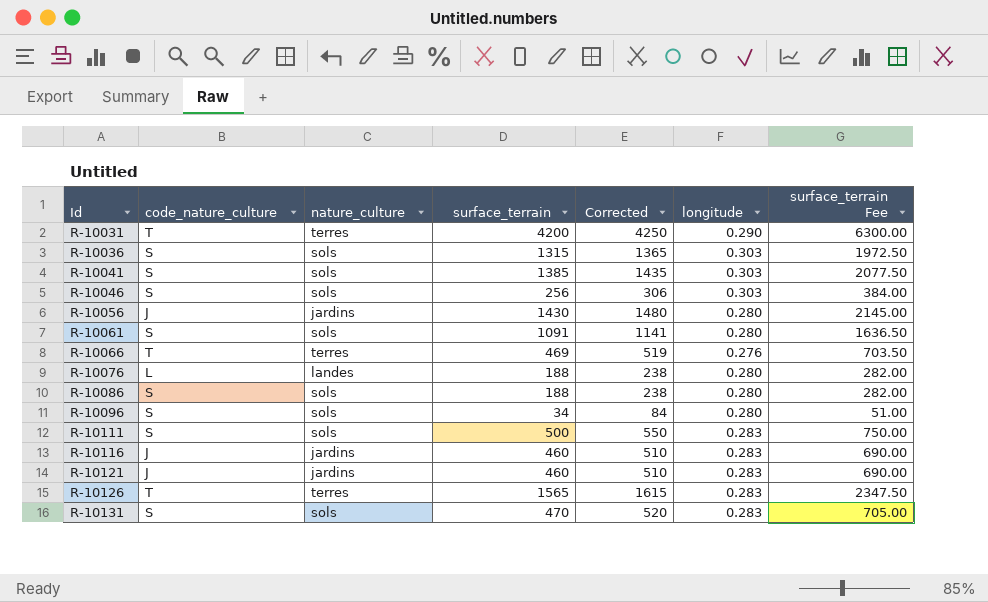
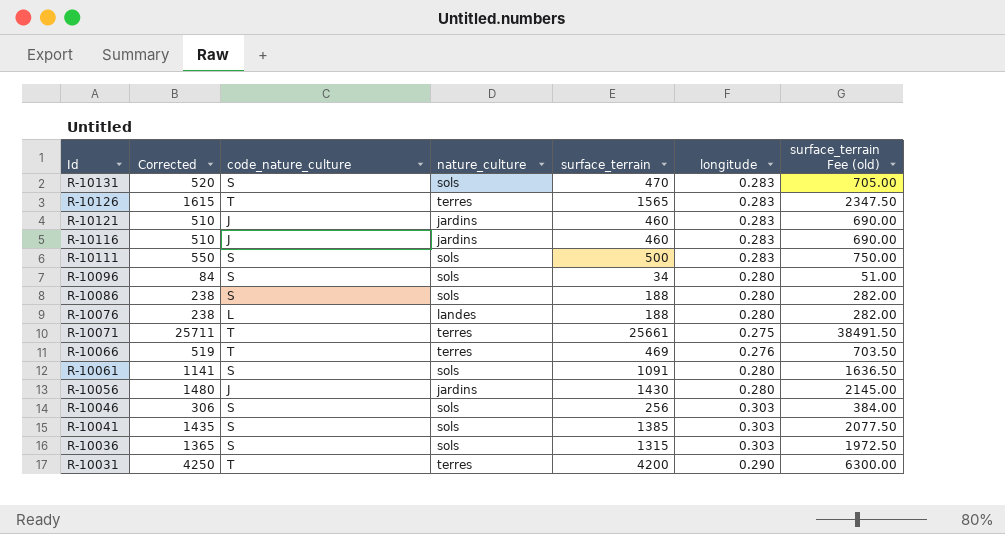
row order: Id ascending -> Id descending
column Corrected | position: 5 -> 2
column name: surface_terrain Fee -> surface_terrain Fee (old)
row R-10071: none -> 25711 | T | terres | 25661 | 0.275 | 38491.50

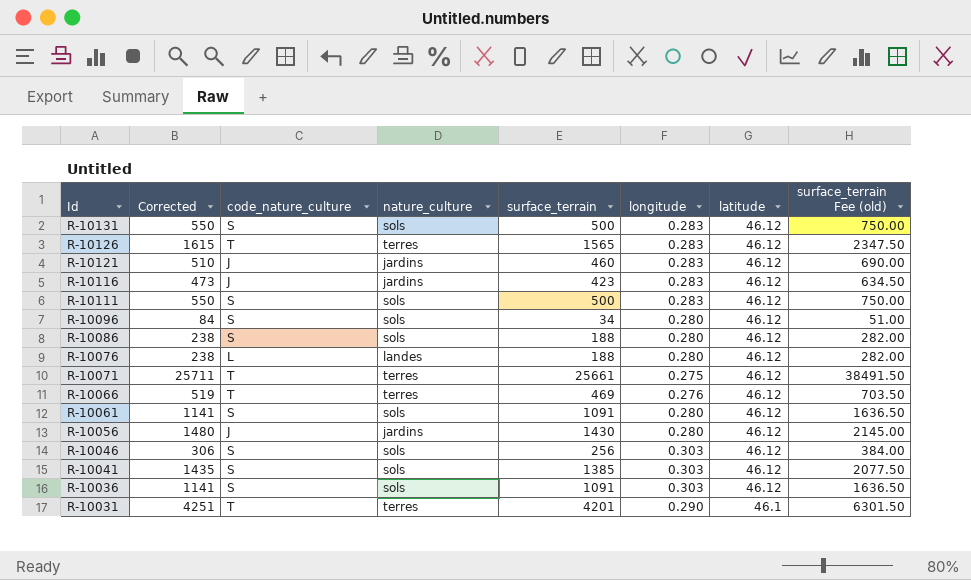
column latitude | position: none -> 7
R-10131 | Corrected: 520 -> 550
R-10131 | surface_terrain: 470 -> 500
R-10131 | surface_terrain Fee (old): 705.00 -> 750.00
R-10116 | Corrected: 510 -> 473
R-10116 | surface_terrain: 460 -> 423
R-10116 | surface_terrain Fee (old): 690.00 -> 634.50
R-10036 | Corrected: 1365 -> 1141
R-10036 | surface_terrain: 1315 -> 1091
R-10036 | surface_terrain Fee (old): 1972.50 -> 1636.50
R-10031 | Corrected: 4250 -> 4251
R-10031 | surface_terrain: 4200 -> 4201
R-10031 | surface_terrain Fee (old): 6300.00 -> 6301.50

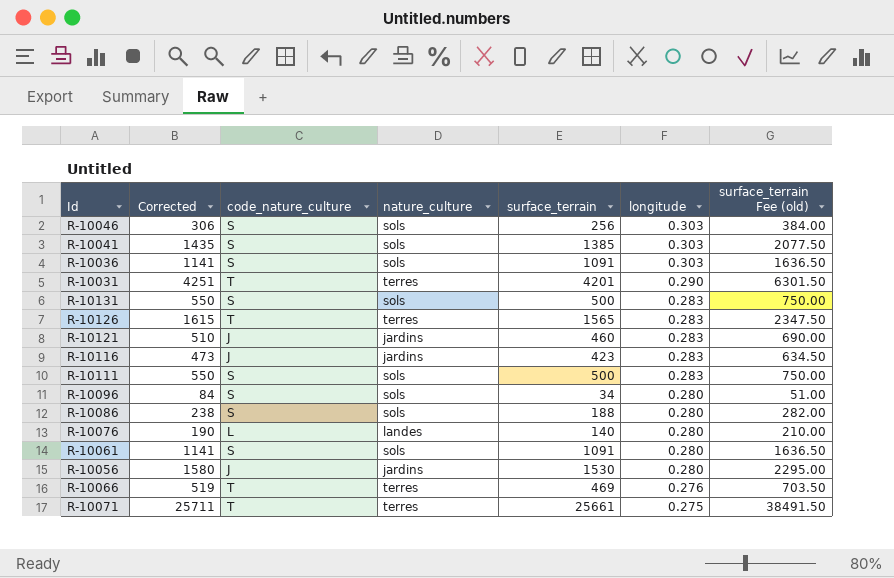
row order: Id descending -> longitude descending
column latitude | position: 7 -> none
R-10076 | Corrected: 238 -> 190
R-10076 | surface_terrain: 188 -> 140
R-10076 | surface_terrain Fee (old): 282.00 -> 210.00
R-10056 | Corrected: 1480 -> 1580
R-10056 | surface_terrain: 1430 -> 1530
R-10056 | surface_terrain Fee (old): 2145.00 -> 2295.00

